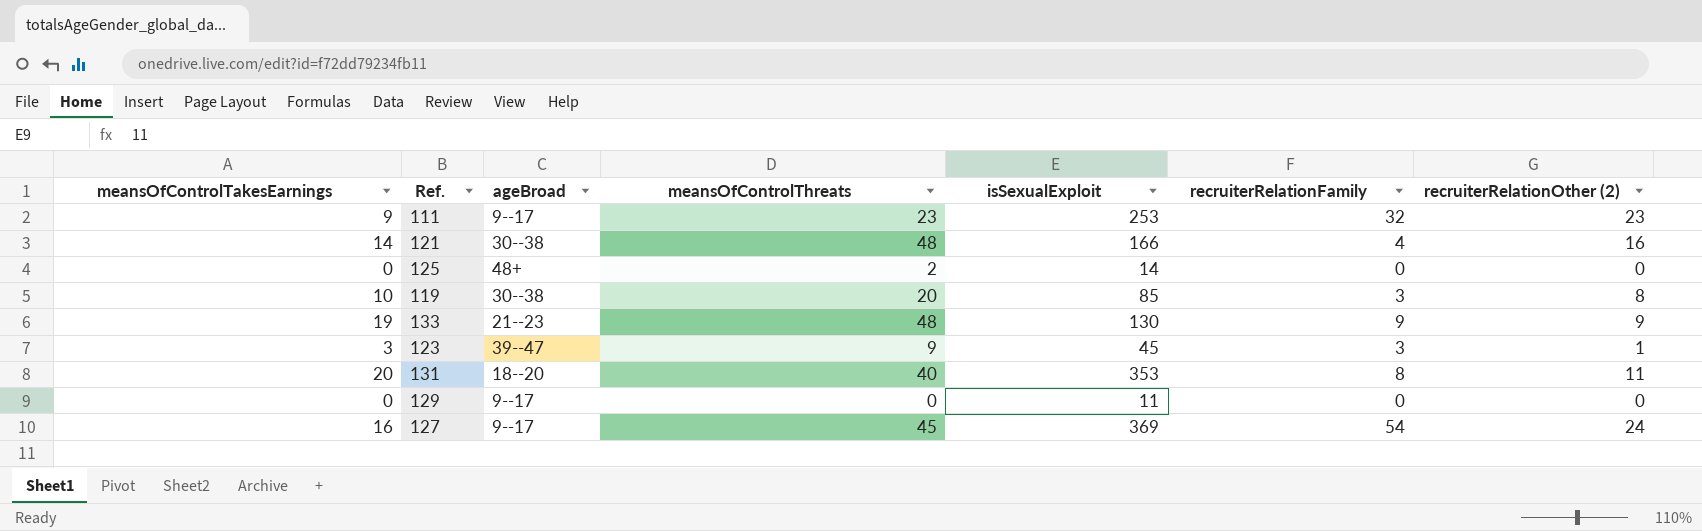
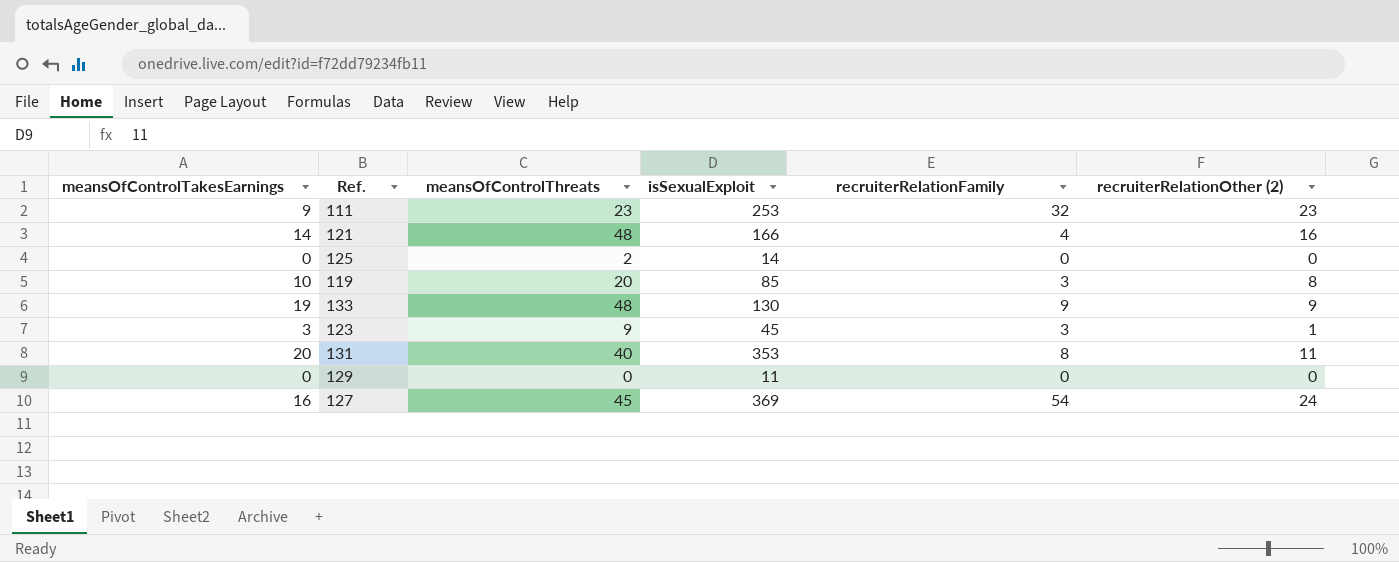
column ageBroad | position: 3 -> none

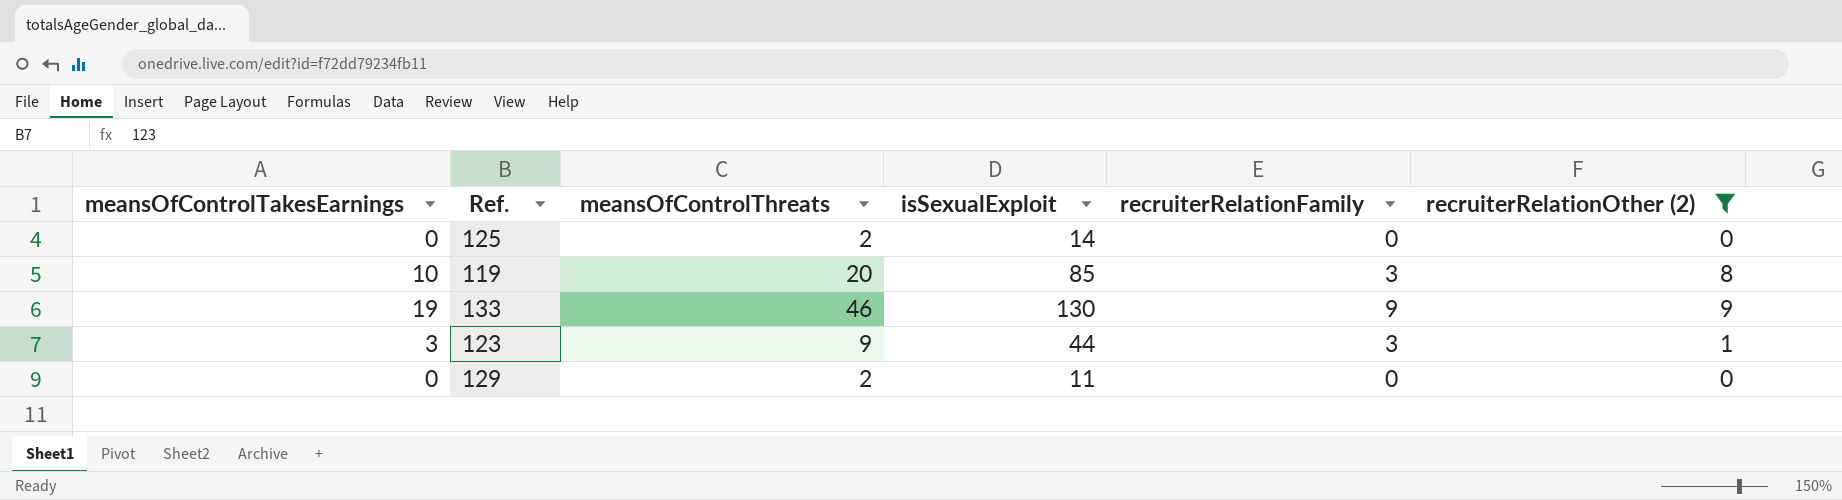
filter: none -> recruiterRelationOther (2) <= 9
133 | meansOfControlThreats: 48 -> 46
123 | isSexualExploit: 45 -> 44
129 | meansOfControlThreats: 0 -> 2

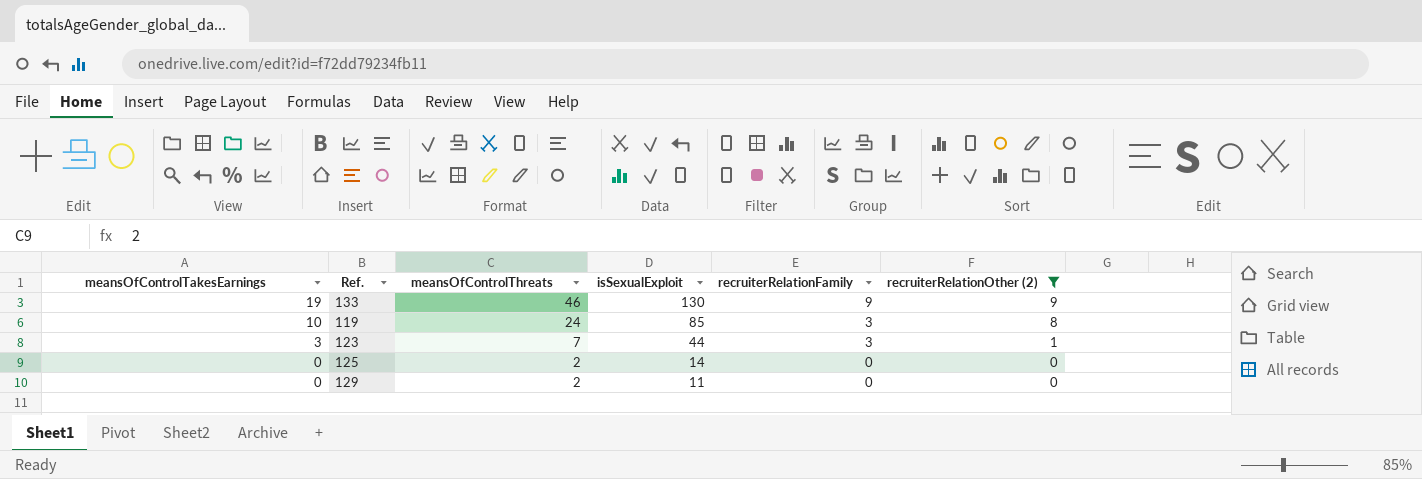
row order: none -> meansOfControlTakesEarnings descending
119 | meansOfControlThreats: 20 -> 24
123 | meansOfControlThreats: 9 -> 7

